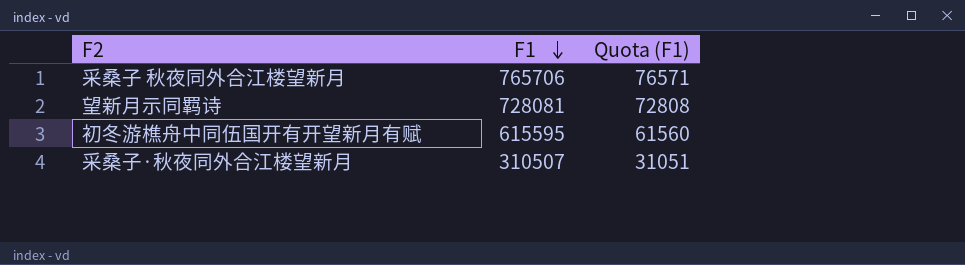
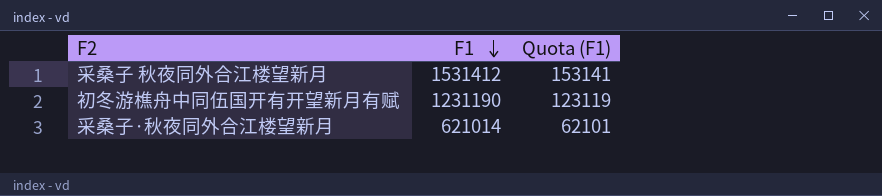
row 望新月示同羁诗: 728081 | 72808 -> none
采桑子 秋夜同外合江楼望新月 | F1: 765706 -> 1531412
采桑子 秋夜同外合江楼望新月 | Quota (F1): 76571 -> 153141
初冬游樵舟中同伍国开有开望新月有赋 | F1: 615595 -> 1231190
初冬游樵舟中同伍国开有开望新月有赋 | Quota (F1): 61560 -> 123119
采桑子·秋夜同外合江楼望新月 | F1: 310507 -> 621014
采桑子·秋夜同外合江楼望新月 | Quota (F1): 31051 -> 62101

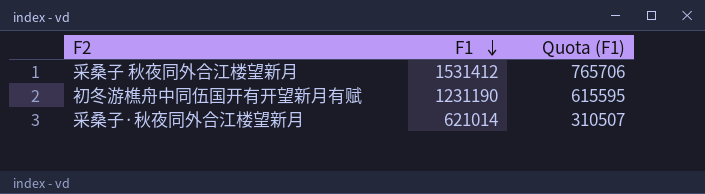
column Quota (F1) | formula: [F1] * 0.1 -> [F1] * 0.5

